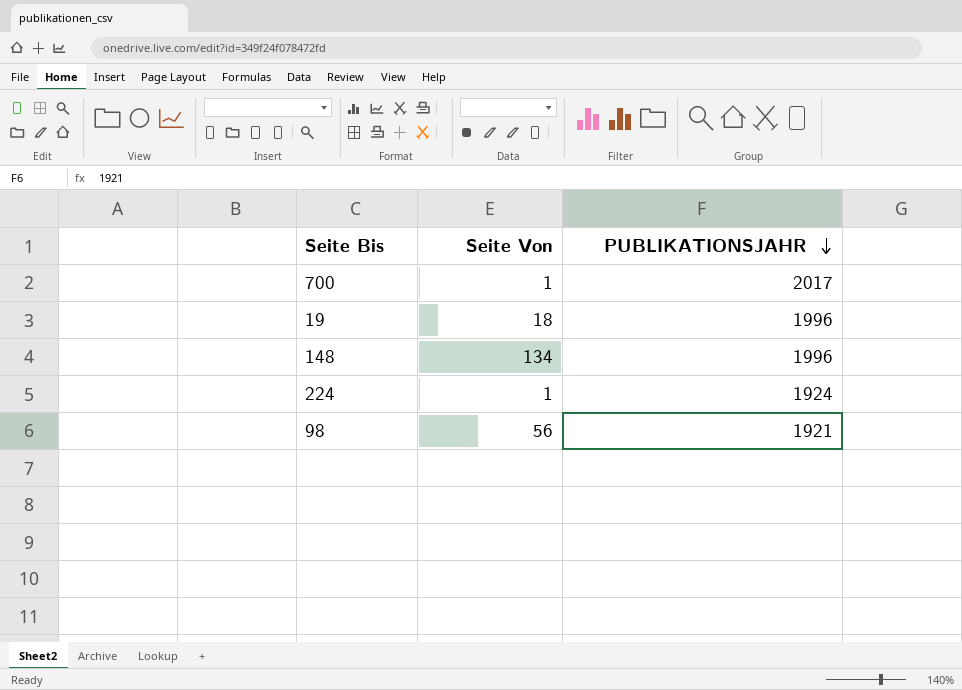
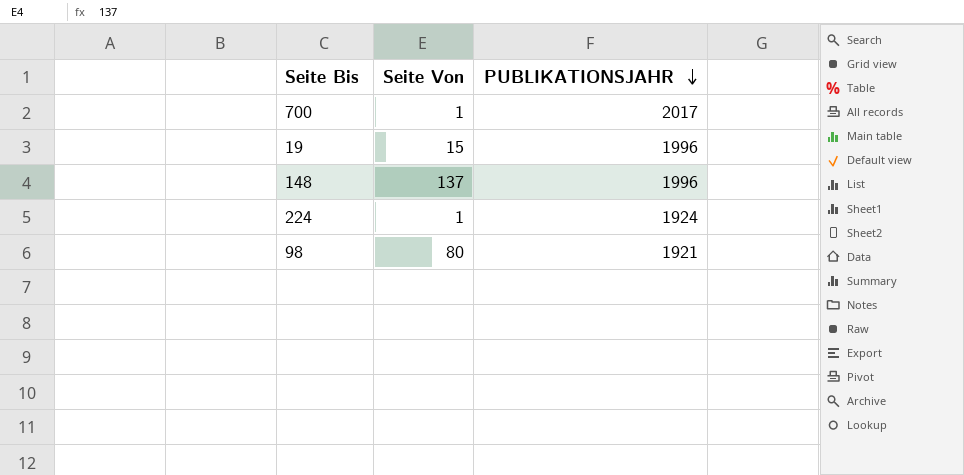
19 | Seite Von: 18 -> 15
148 | Seite Von: 134 -> 137
98 | Seite Von: 56 -> 80

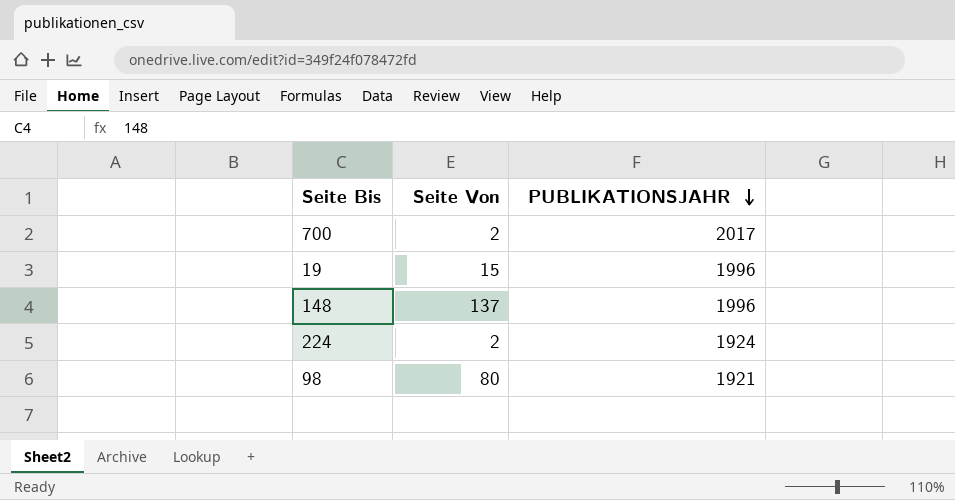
700 | Seite Von: 1 -> 2
224 | Seite Von: 1 -> 2

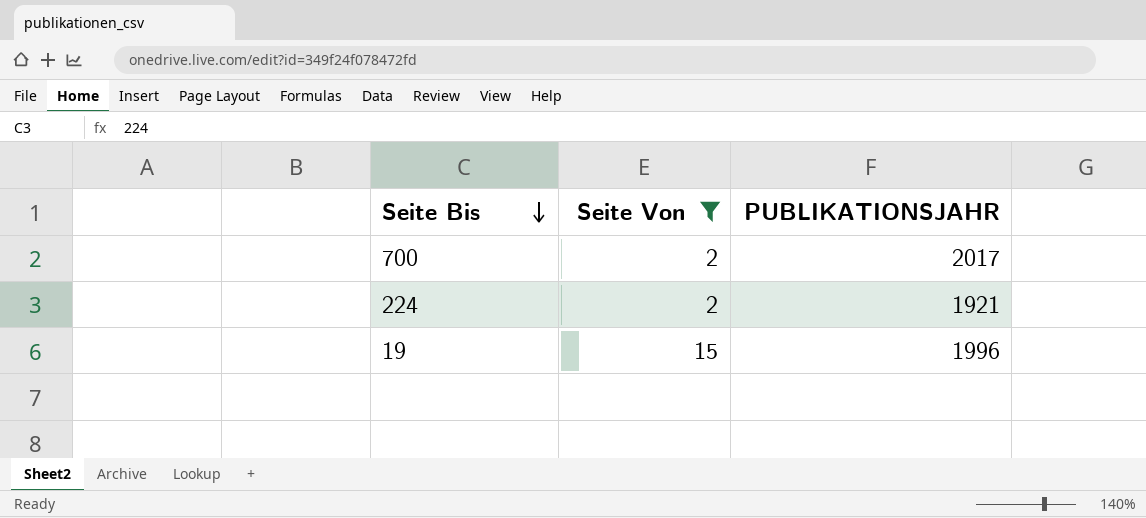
filter: none -> Seite Von <= 15
row order: PUBLIKATIONSJAHR descending -> Seite Bis descending
224 | PUBLIKATIONSJAHR: 1924 -> 1921

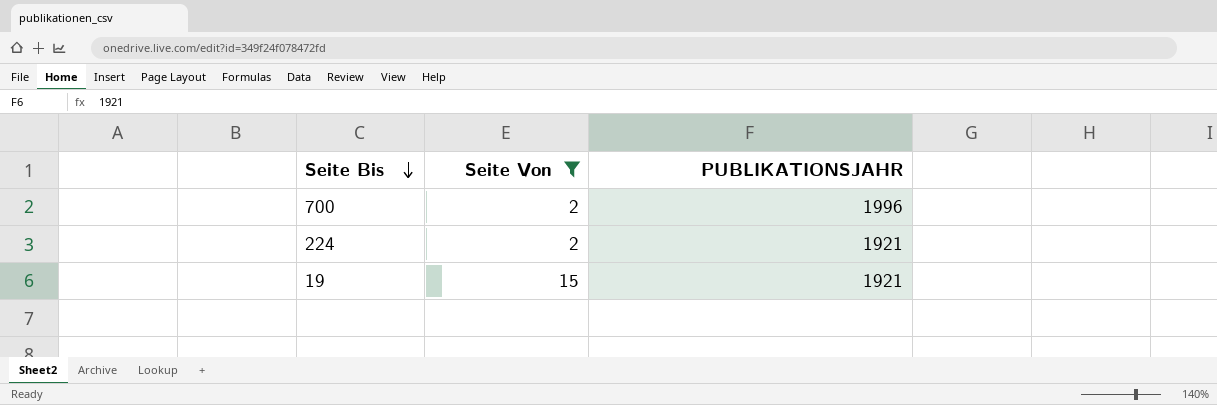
700 | PUBLIKATIONSJAHR: 2017 -> 1996
19 | PUBLIKATIONSJAHR: 1996 -> 1921

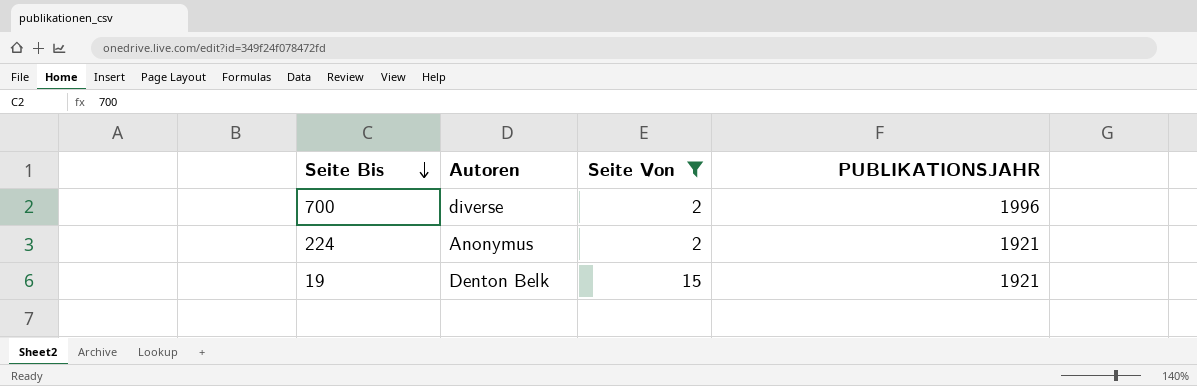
column Autoren | position: none -> 2

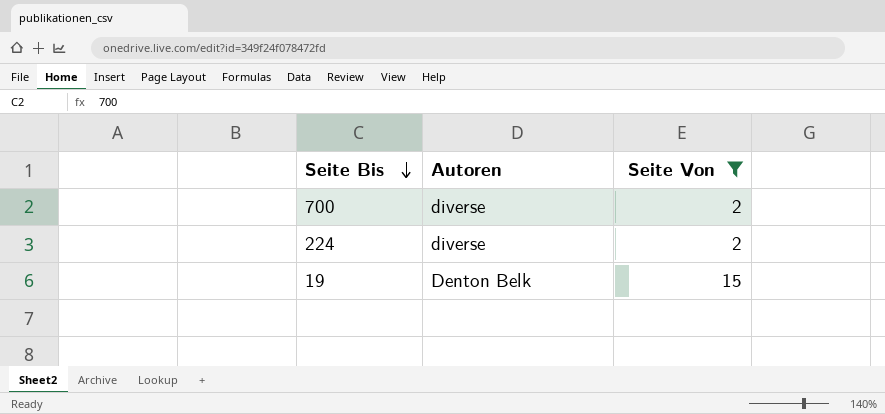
column PUBLIKATIONSJAHR | position: 4 -> none
224 | Autoren: Anonymus -> diverse

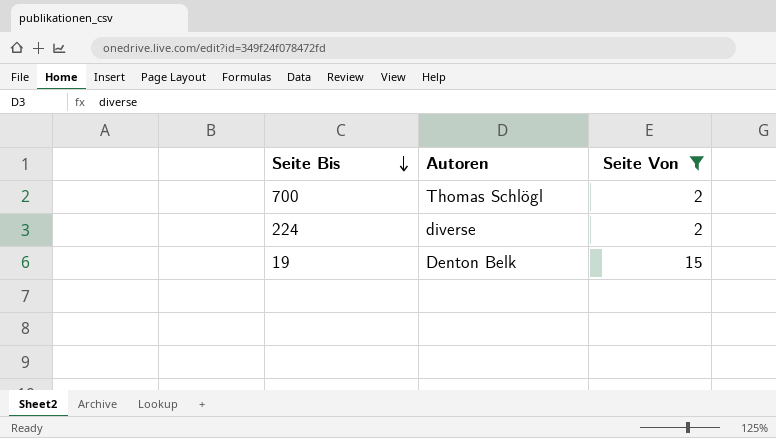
700 | Autoren: diverse -> Thomas Schlögl

